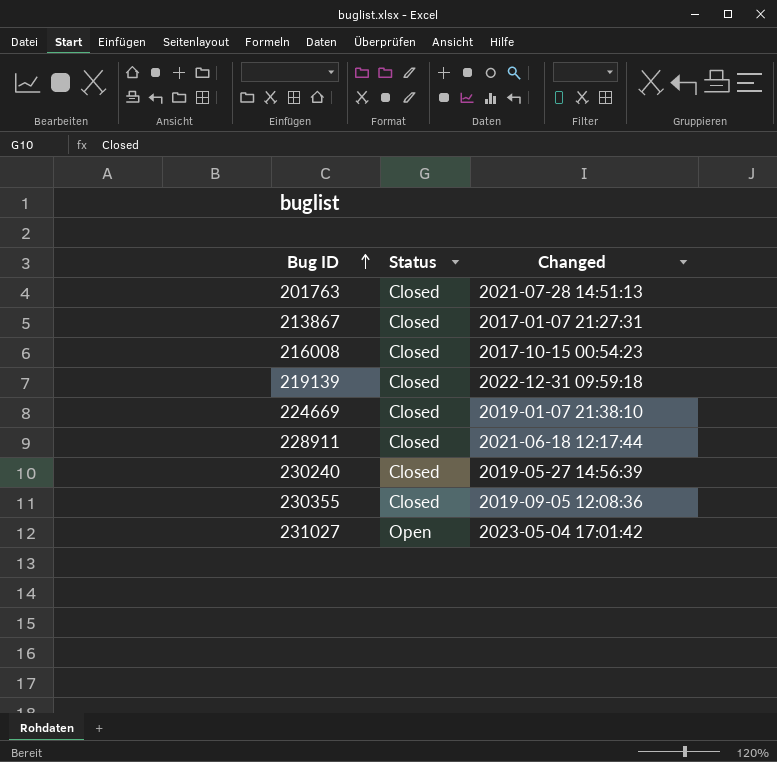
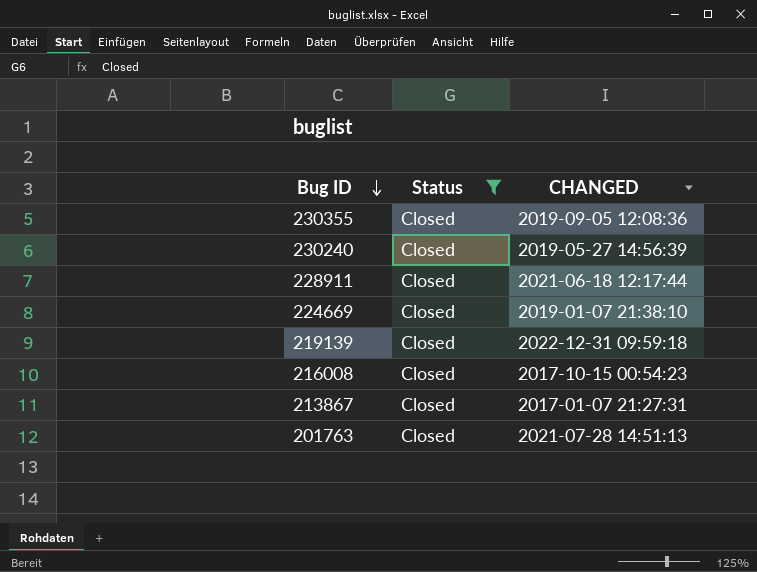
filter: none -> Status = Closed
row order: Bug ID ascending -> Bug ID descending
column name: Changed -> CHANGED

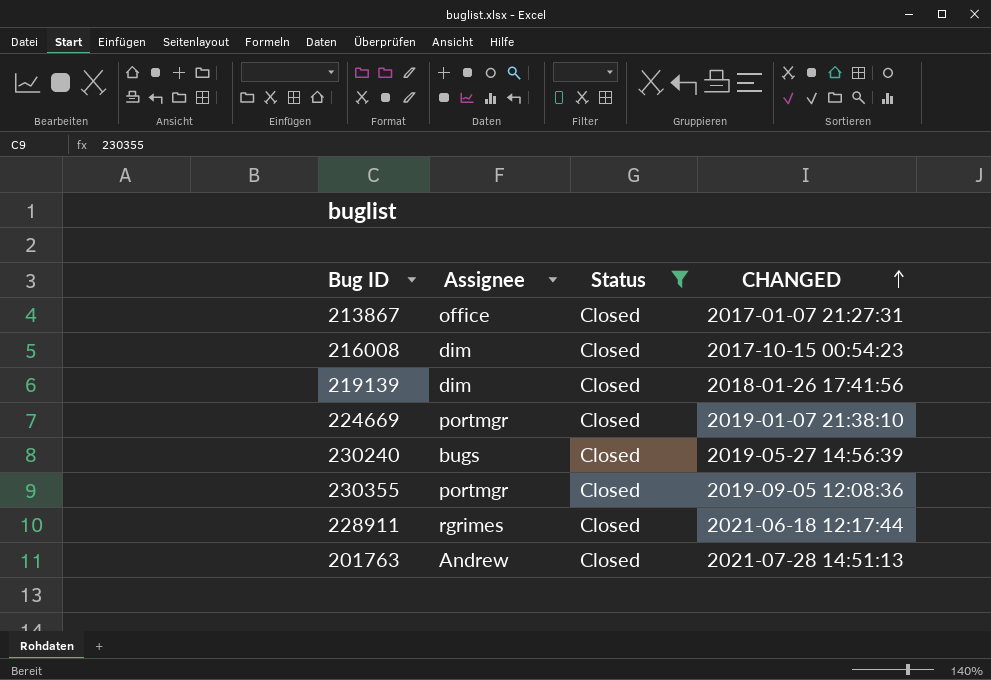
row order: Bug ID descending -> CHANGED ascending
column Assignee | position: none -> 2
219139 | CHANGED: 2022-12-31 09:59:18 -> 2018-01-26 17:41:56

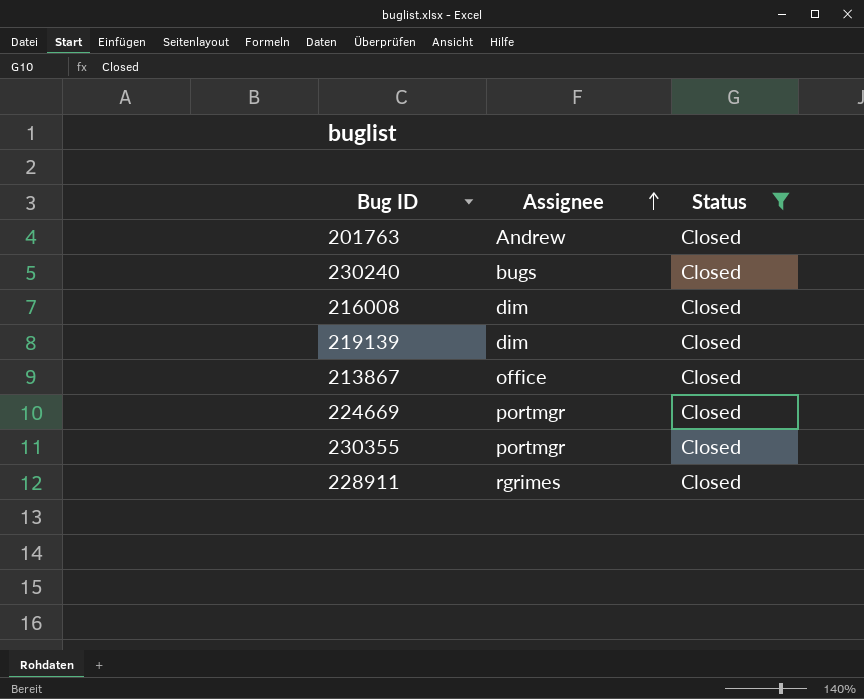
row order: CHANGED ascending -> Assignee ascending
column CHANGED | position: 4 -> none

